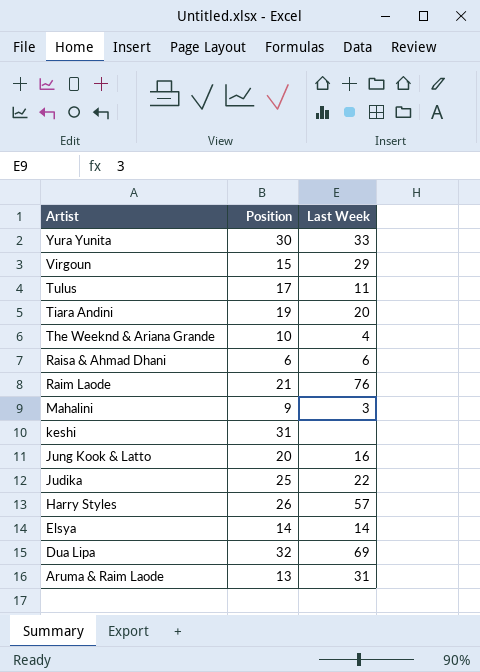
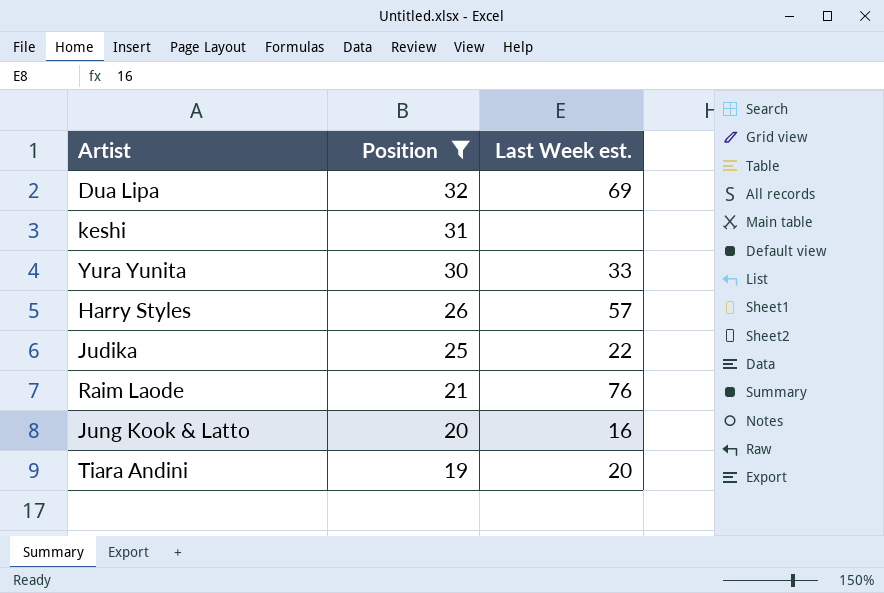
filter: none -> Position >= 19
row order: Artist descending -> Position descending
column name: Last Week -> Last Week est.

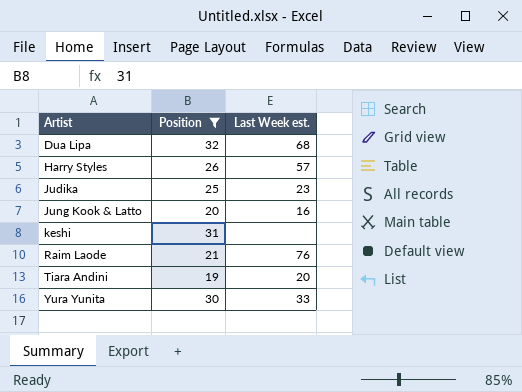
row order: Position descending -> Artist ascending
Dua Lipa | Last Week est.: 69 -> 68
Judika | Last Week est.: 22 -> 23

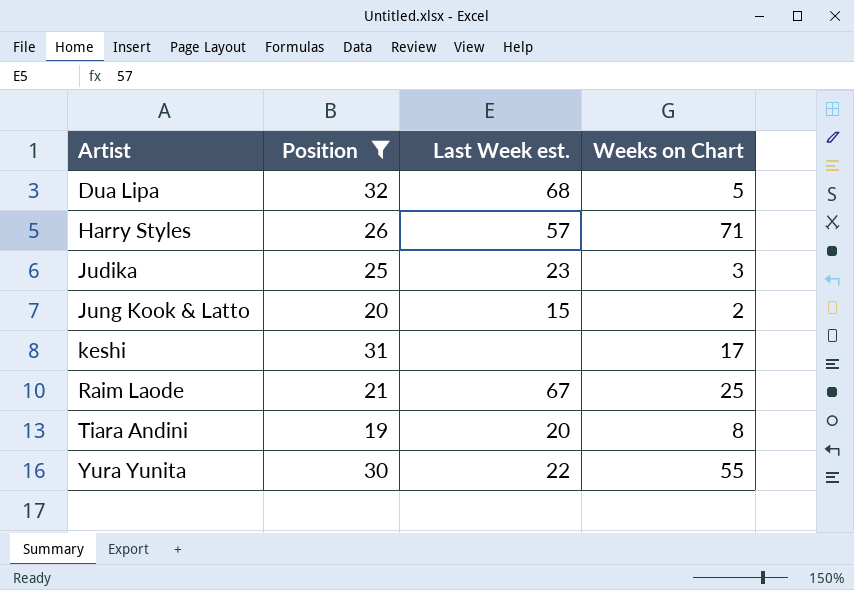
column Weeks on Chart | position: none -> 4
Jung Kook & Latto | Last Week est.: 16 -> 15
Raim Laode | Last Week est.: 76 -> 67
Yura Yunita | Last Week est.: 33 -> 22

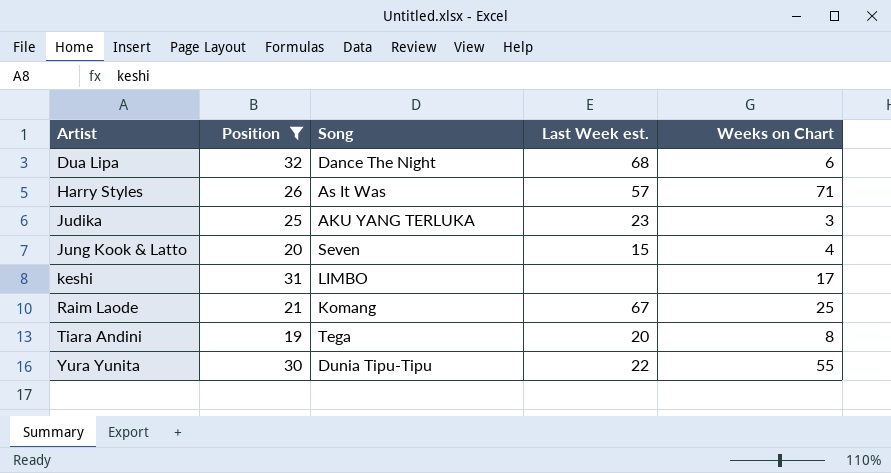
column Song | position: none -> 3
Dua Lipa | Weeks on Chart: 5 -> 6
Jung Kook & Latto | Weeks on Chart: 2 -> 4

